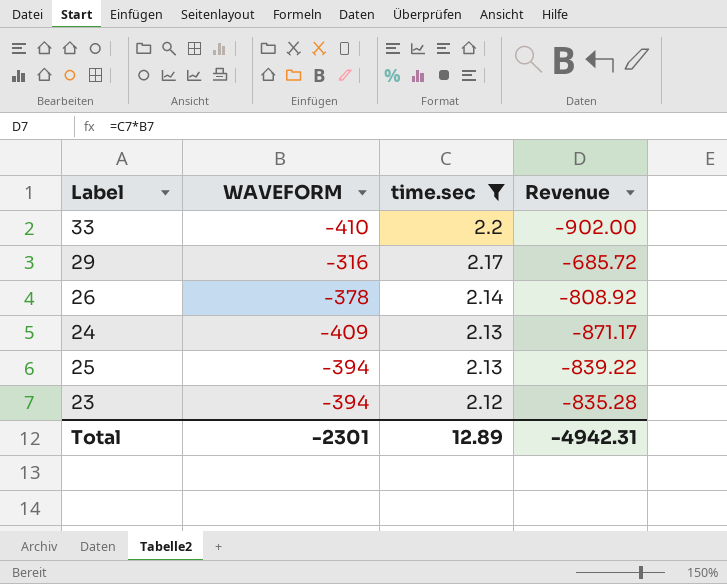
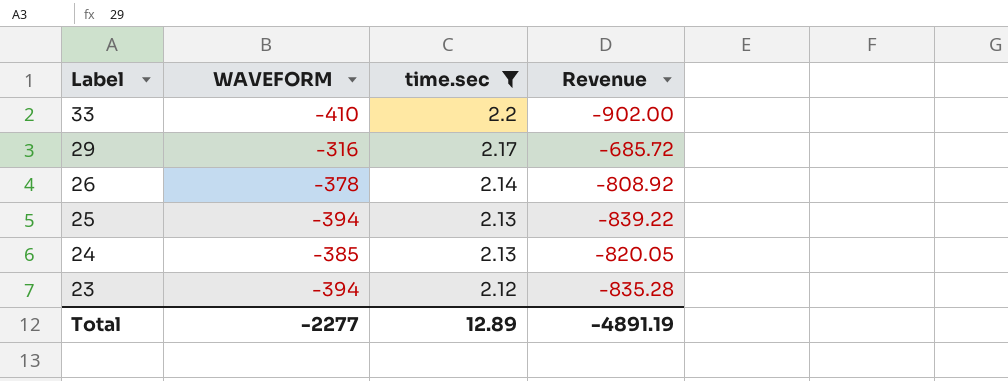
row order: time.sec descending -> Label descending
24 | WAVEFORM: -409 -> -385
24 | Revenue: -871.17 -> -820.05
Total | WAVEFORM: -2301 -> -2277
Total | Revenue: -4942.31 -> -4891.19

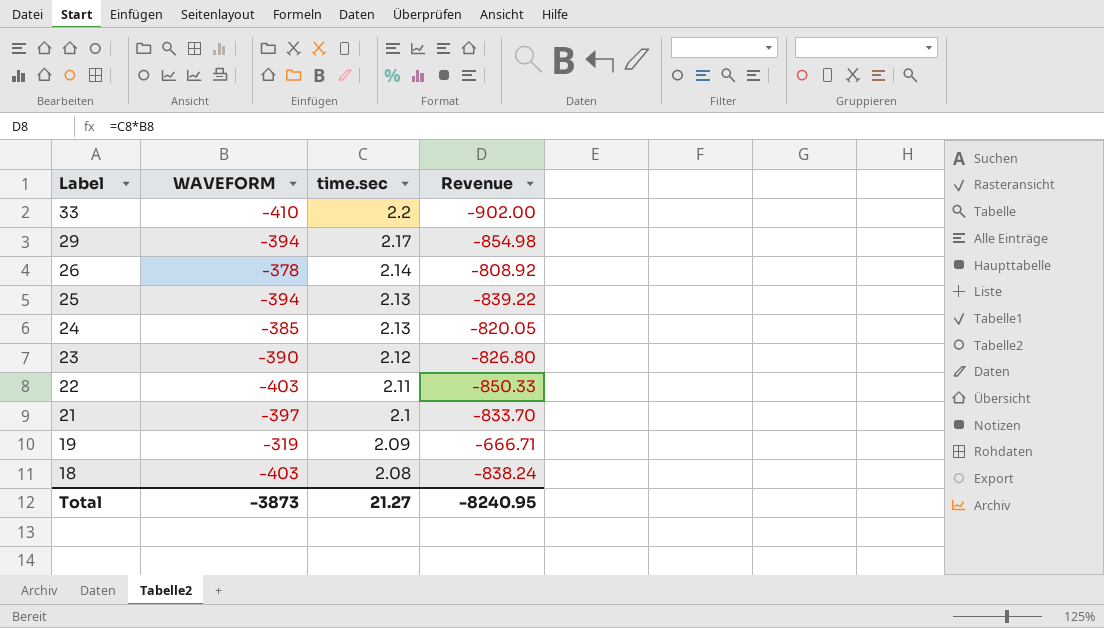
filter: time.sec >= 2.12 -> none
29 | WAVEFORM: -316 -> -394
29 | Revenue: -685.72 -> -854.98
23 | WAVEFORM: -394 -> -390
23 | Revenue: -835.28 -> -826.80
Total | WAVEFORM: -2277 -> -3873
Total | time.sec: 12.89 -> 21.27
Total | Revenue: -4891.19 -> -8240.95

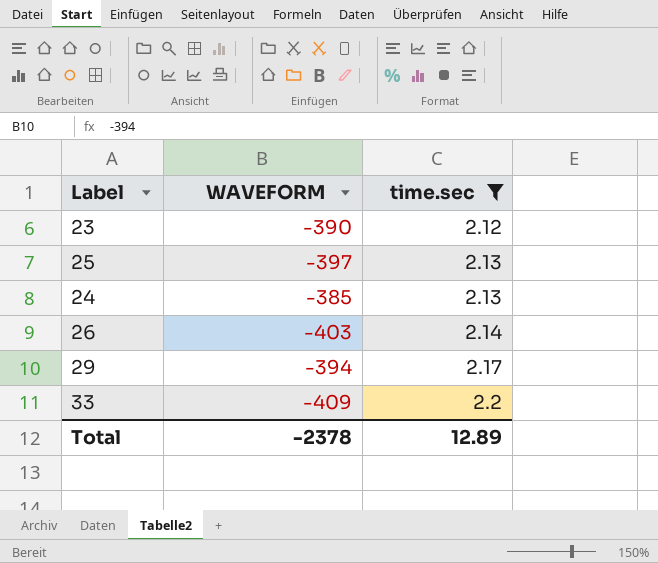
filter: none -> time.sec >= 2.12
row order: Label descending -> time.sec ascending
column Revenue | formula: [WAVEFORM] * [time.sec] -> none
25 | WAVEFORM: -394 -> -397
26 | WAVEFORM: -378 -> -403
33 | WAVEFORM: -410 -> -409
Total | WAVEFORM: -3873 -> -2378
Total | time.sec: 21.27 -> 12.89

